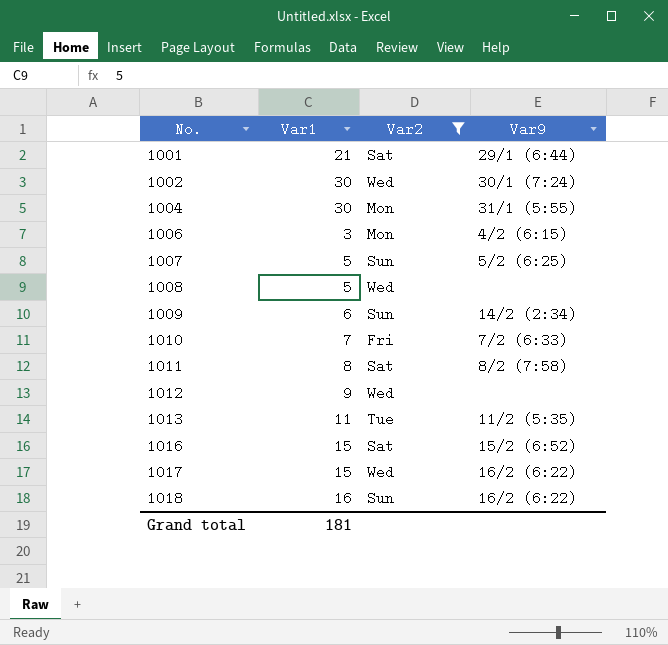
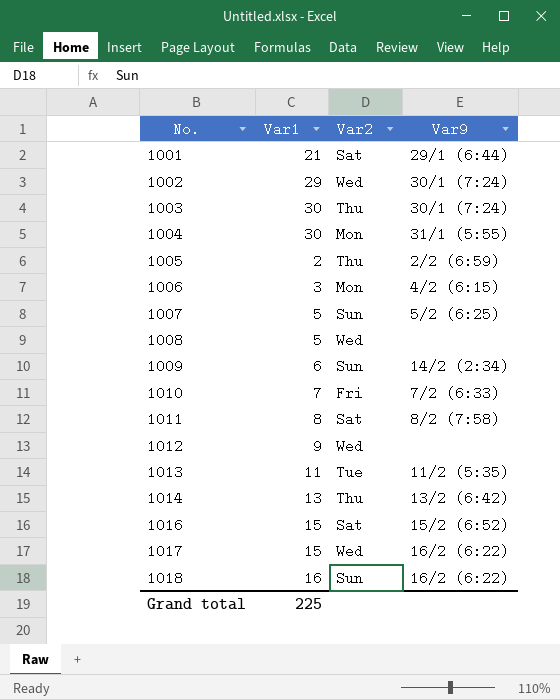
filter: Var2 != Thu -> none
1002 | Var1: 30 -> 29
Grand total | Var1: 181 -> 225

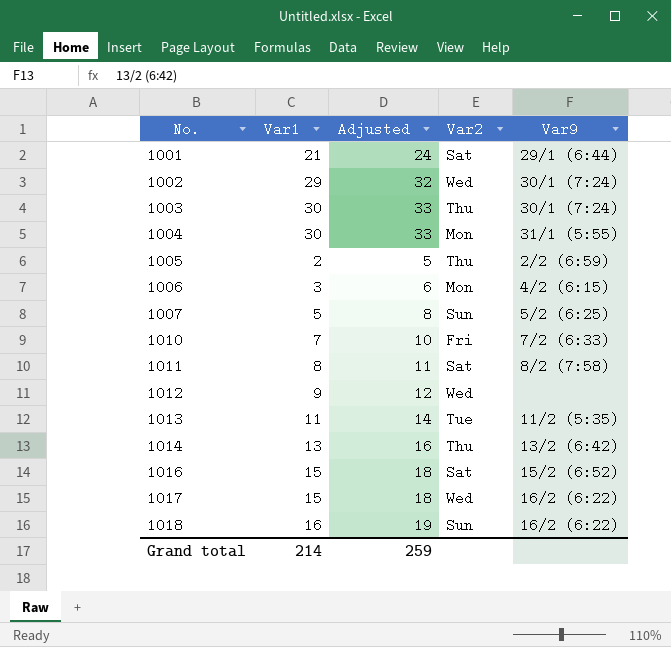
column Adjusted | formula: none -> [Var1] + 3
row 1008: 5 | Wed | none -> none
row 1009: 6 | Sun | 14/2 (2:34) -> none
Grand total | Var1: 225 -> 214

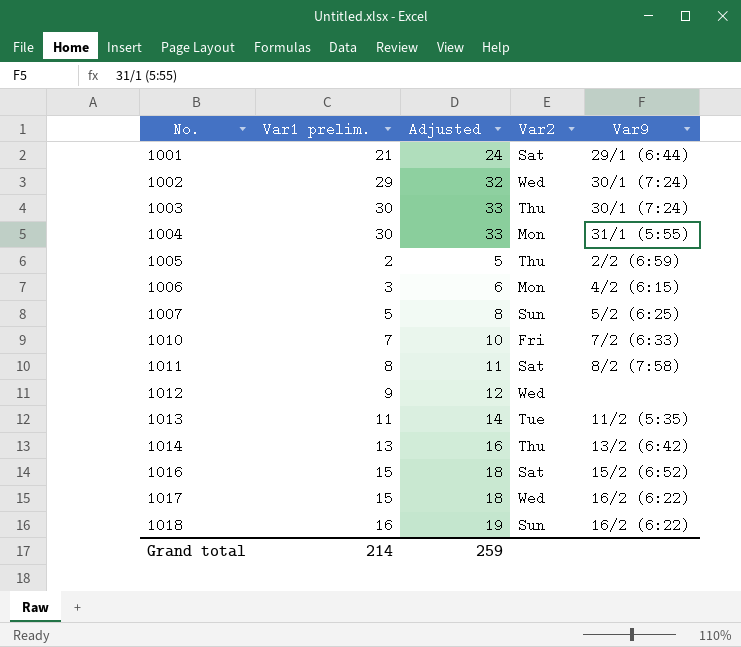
column name: Var1 -> Var1 prelim.

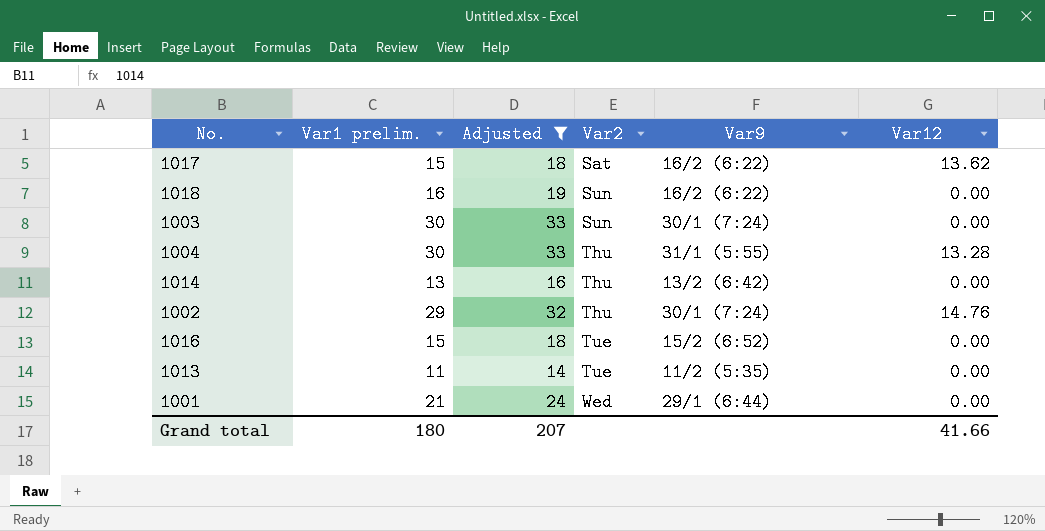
filter: none -> Adjusted >= 14
row order: No. ascending -> Var2 ascending
column Var12 | position: none -> 6
1017 | Var2: Wed -> Sat
1003 | Var2: Thu -> Sun
1004 | Var2: Mon -> Thu
1002 | Var2: Wed -> Thu
1016 | Var2: Sat -> Tue
1001 | Var2: Sat -> Wed
Grand total | Var1 prelim.: 214 -> 180
Grand total | Adjusted: 259 -> 207

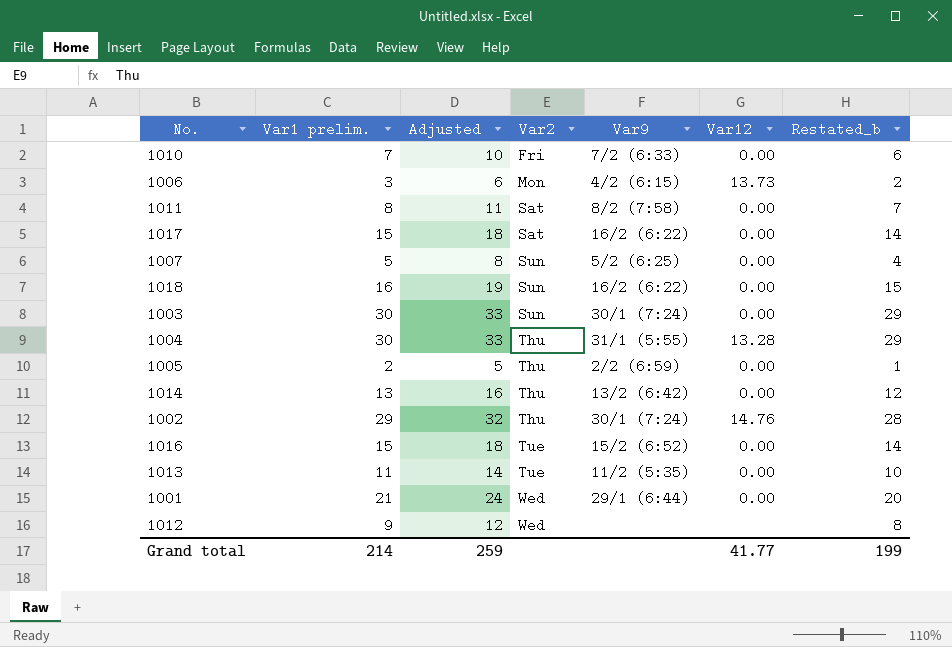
filter: Adjusted >= 14 -> none
column Restated_b | formula: none -> [Var1 prelim.] - 1
1017 | Var12: 13.62 -> 0.00
Grand total | Var1 prelim.: 180 -> 214
Grand total | Adjusted: 207 -> 259
Grand total | Var12: 41.66 -> 41.77

